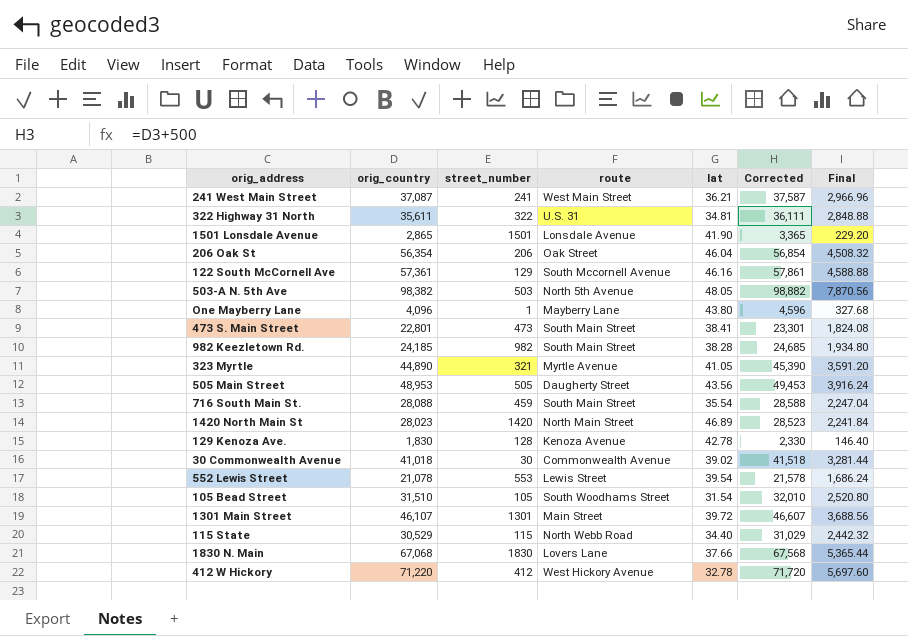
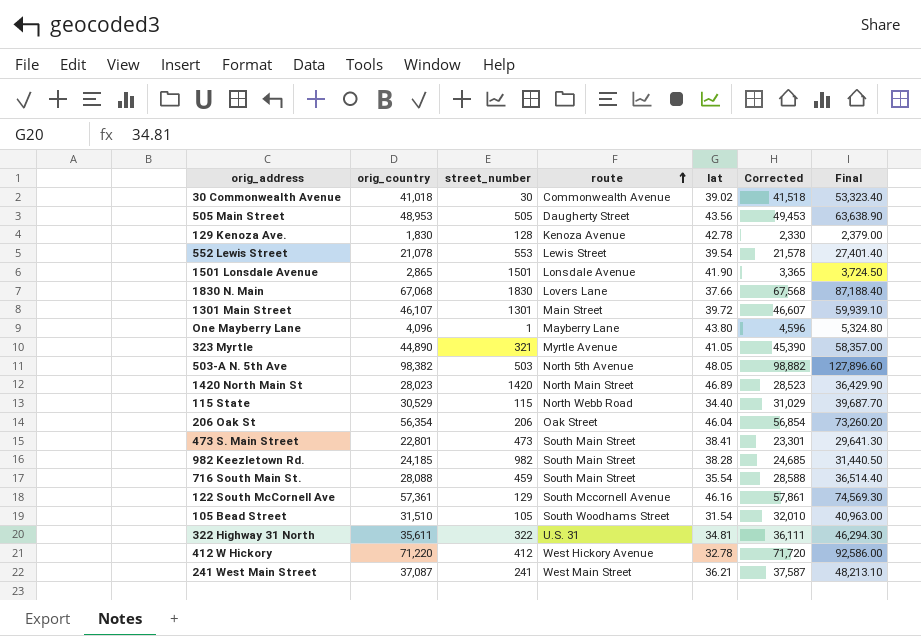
row order: none -> route ascending
column Final | formula: [orig_country] * 0.08 -> [orig_country] * 1.3

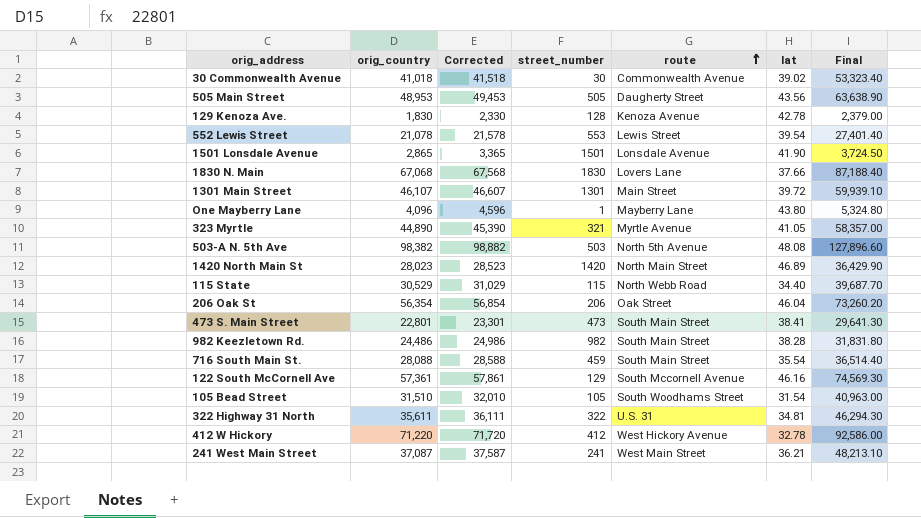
column Corrected | position: 6 -> 3
503-A N. 5th Ave | lat: 48.05 -> 48.08
982 Keezletown Rd. | orig_country: 24,185 -> 24,486
982 Keezletown Rd. | Corrected: 24,685 -> 24,986
982 Keezletown Rd. | Final: 31,440.50 -> 31,831.80

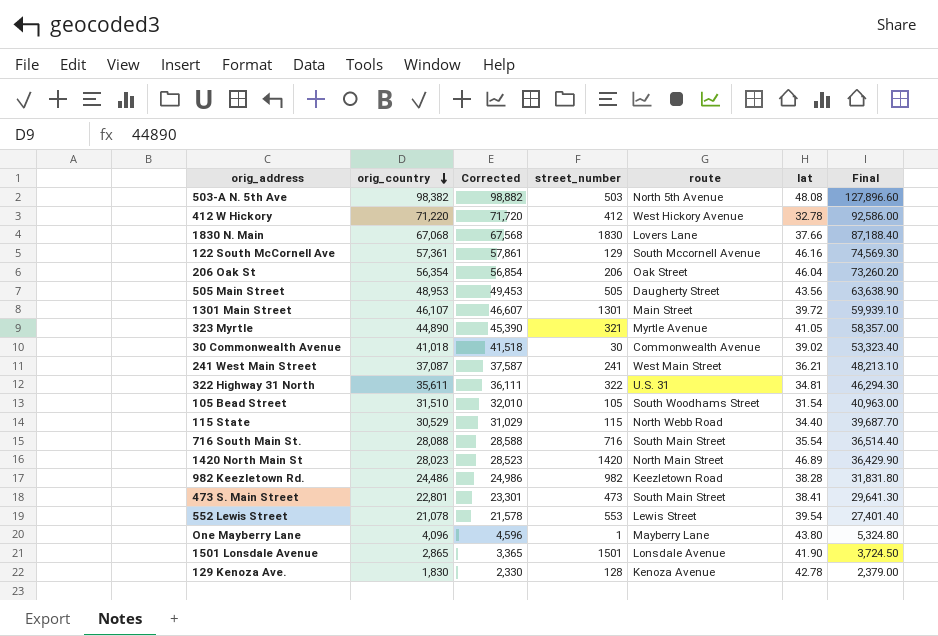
row order: route ascending -> orig_country descending
716 South Main St. | street_number: 459 -> 716
982 Keezletown Rd. | route: South Main Street -> Keezletown Road

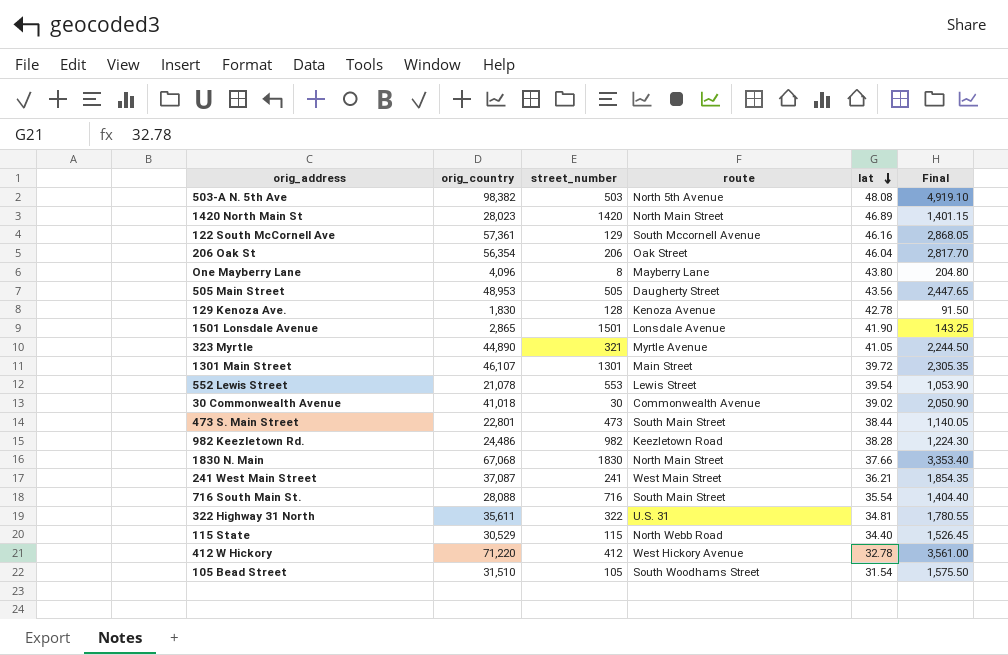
row order: orig_country descending -> lat descending
column Corrected | formula: [orig_country] + 500 -> none
column Final | formula: [orig_country] * 1.3 -> [orig_country] * 0.05
One Mayberry Lane | street_number: 1 -> 8
473 S. Main Street | lat: 38.41 -> 38.44
1830 N. Main | route: Lovers Lane -> North Main Street

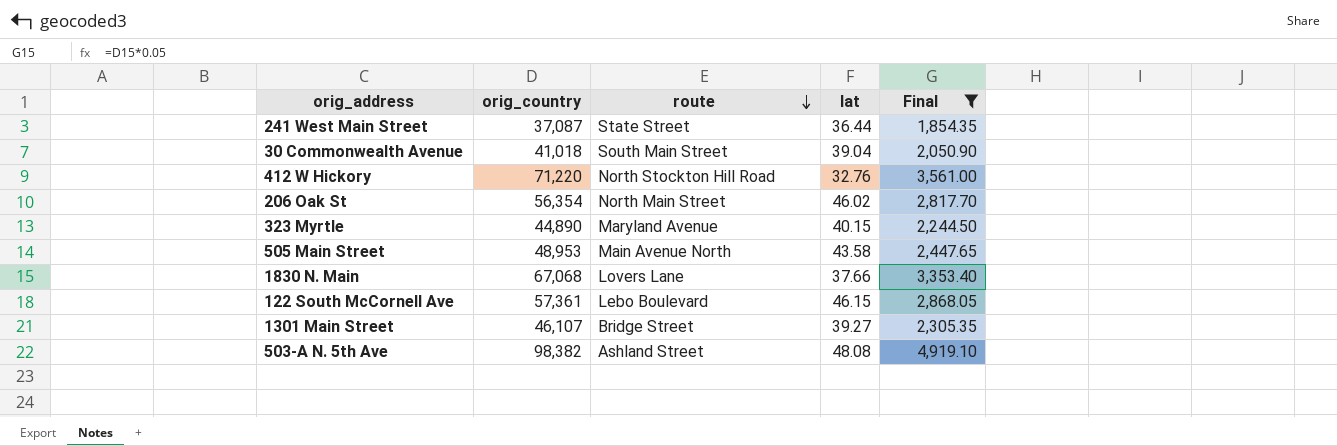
filter: none -> Final >= 1,854.35
row order: lat descending -> route descending
column street_number | position: 3 -> none
241 West Main Street | route: West Main Street -> State Street
241 West Main Street | lat: 36.21 -> 36.44
30 Commonwealth Avenue | route: Commonwealth Avenue -> South Main Street
30 Commonwealth Avenue | lat: 39.02 -> 39.04
412 W Hickory | route: West Hickory Avenue -> North Stockton Hill Road
412 W Hickory | lat: 32.78 -> 32.76
206 Oak St | route: Oak Street -> North Main Street
206 Oak St | lat: 46.04 -> 46.02
323 Myrtle | route: Myrtle Avenue -> Maryland Avenue
323 Myrtle | lat: 41.05 -> 40.15
505 Main Street | route: Daugherty Street -> Main Avenue North
505 Main Street | lat: 43.56 -> 43.58
1830 N. Main | route: North Main Street -> Lovers Lane
122 South McCornell Ave | route: South Mccornell Avenue -> Lebo Boulevard
122 South McCornell Ave | lat: 46.16 -> 46.15
1301 Main Street | route: Main Street -> Bridge Street
1301 Main Street | lat: 39.72 -> 39.27
503-A N. 5th Ave | route: North 5th Avenue -> Ashland Street

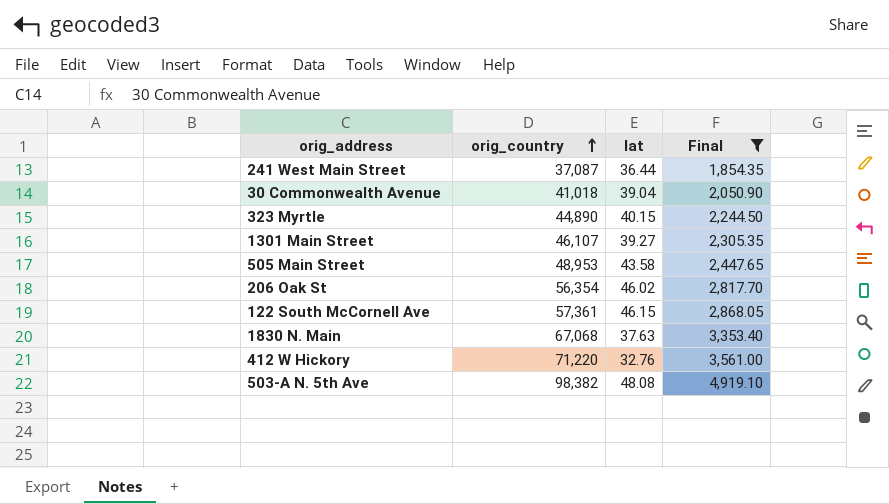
row order: route descending -> orig_country ascending
column route | position: 3 -> none
1830 N. Main | lat: 37.66 -> 37.63

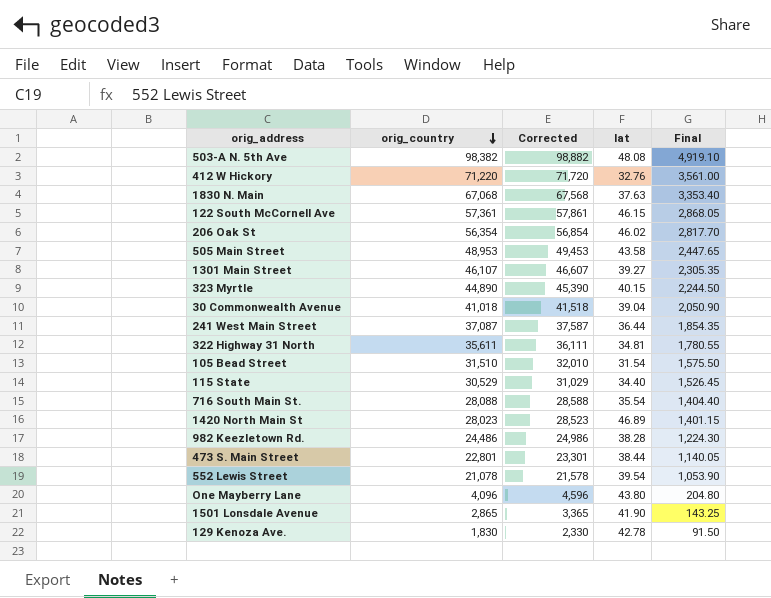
filter: Final >= 1,854.35 -> none
row order: orig_country ascending -> orig_country descending
column Corrected | formula: none -> [orig_country] + 500

